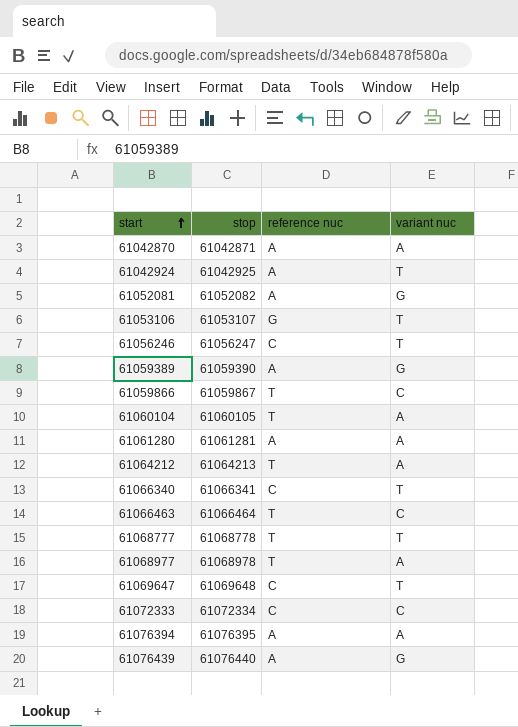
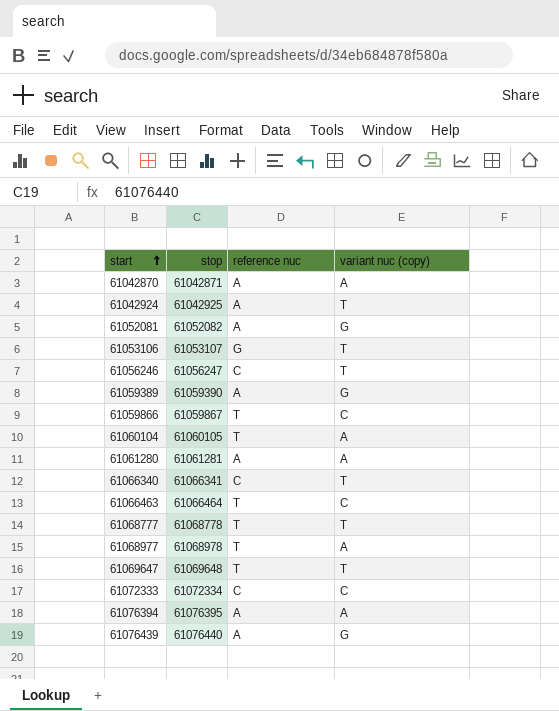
column name: variant nuc -> variant nuc (copy)
row 61064212: 61064213 | T | A -> none
61069647 | reference nuc: C -> T

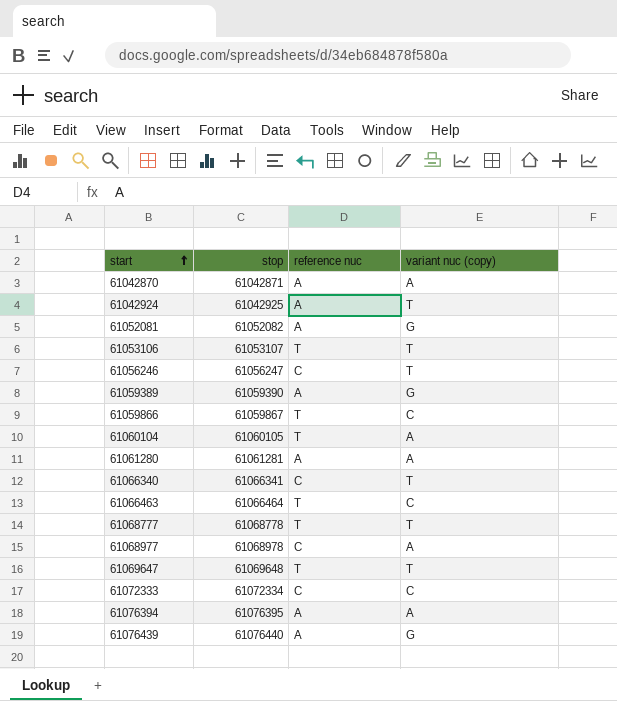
61053106 | reference nuc: G -> T
61068977 | reference nuc: T -> C

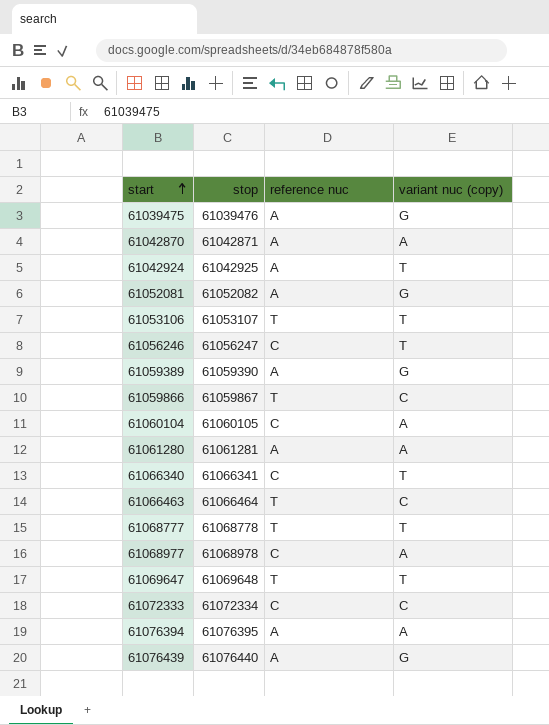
row 61039475: none -> 61039476 | A | G
61060104 | reference nuc: T -> C

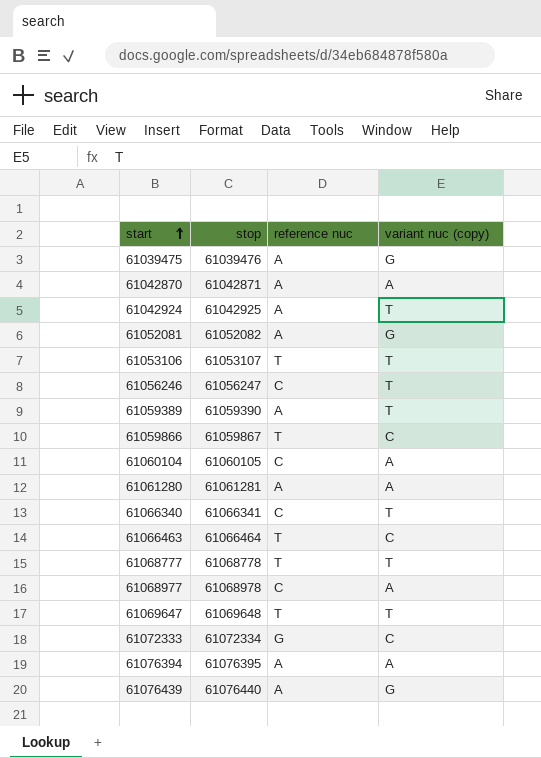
61059389 | variant nuc (copy): G -> T
61072333 | reference nuc: C -> G

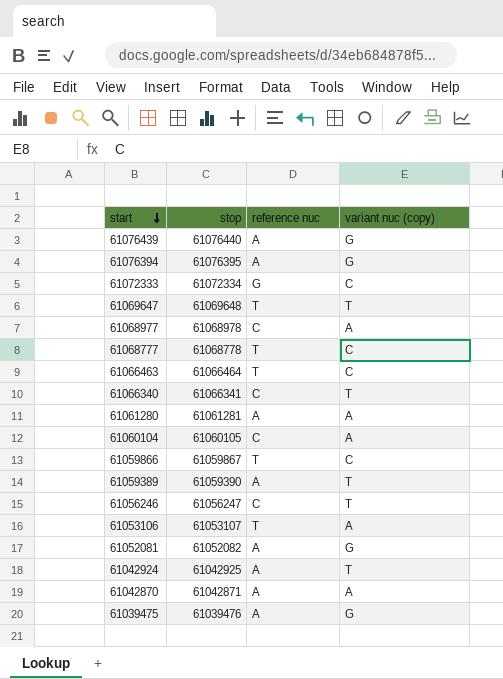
row order: start ascending -> start descending
61076394 | variant nuc (copy): A -> G
61068777 | variant nuc (copy): T -> C
61053106 | variant nuc (copy): T -> A

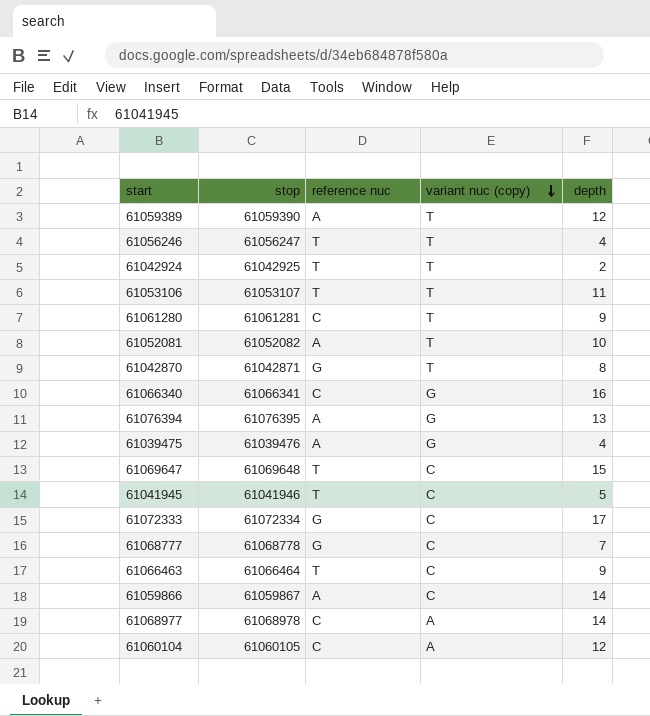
row order: start descending -> variant nuc (copy) descending
column depth | position: none -> 5
row 61076439: 61076440 | A | G -> none
61056246 | reference nuc: C -> T
61042924 | reference nuc: A -> T
61053106 | variant nuc (copy): A -> T
61061280 | reference nuc: A -> C
61061280 | variant nuc (copy): A -> T
61052081 | variant nuc (copy): G -> T
61042870 | reference nuc: A -> G
61042870 | variant nuc (copy): A -> T
61066340 | variant nuc (copy): T -> G
61069647 | variant nuc (copy): T -> C
row 61041945: none -> 61041946 | T | C | 5
61068777 | reference nuc: T -> G
61059866 | reference nuc: T -> A

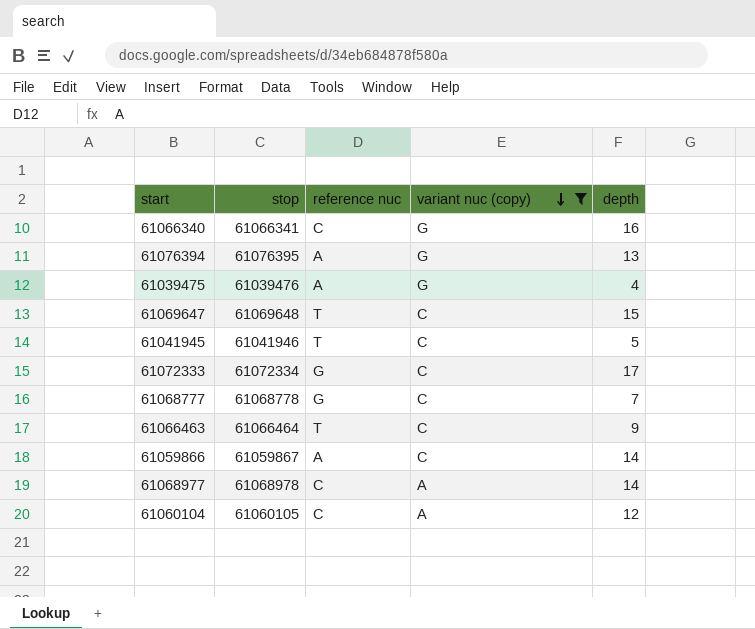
filter: none -> variant nuc (copy) != T

